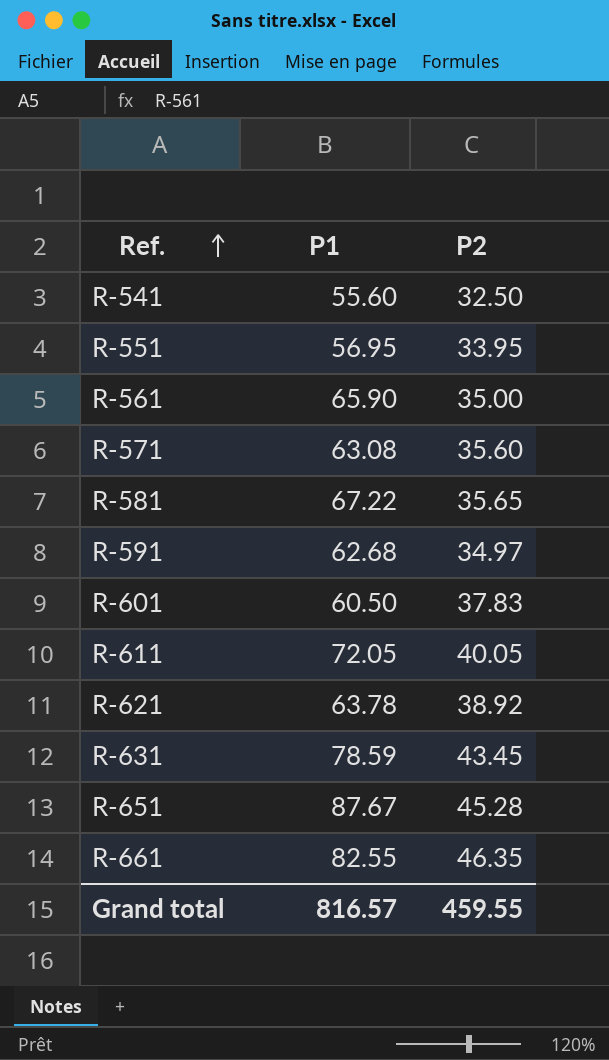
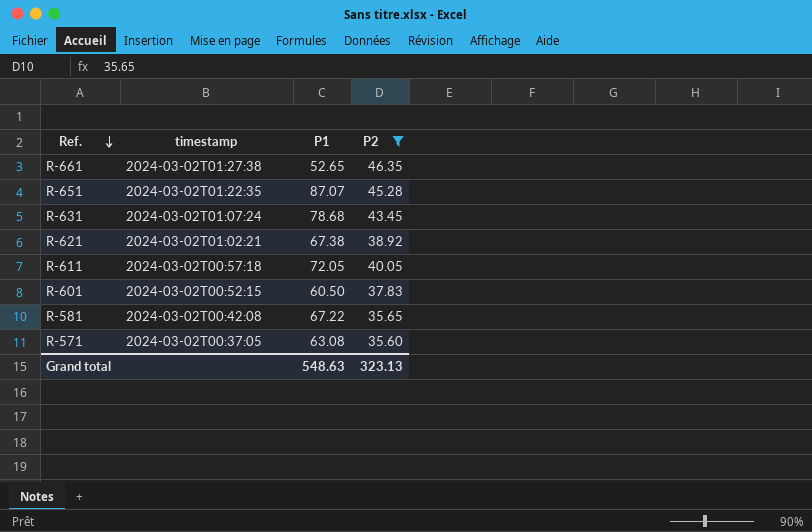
filter: none -> P2 >= 35.60
row order: Ref. ascending -> Ref. descending
column timestamp | position: none -> 2
R-661 | P1: 82.55 -> 52.65
R-651 | P1: 87.67 -> 87.07
R-631 | P1: 78.59 -> 78.68
R-621 | P1: 63.78 -> 67.38
Grand total | P1: 816.57 -> 548.63
Grand total | P2: 459.55 -> 323.13

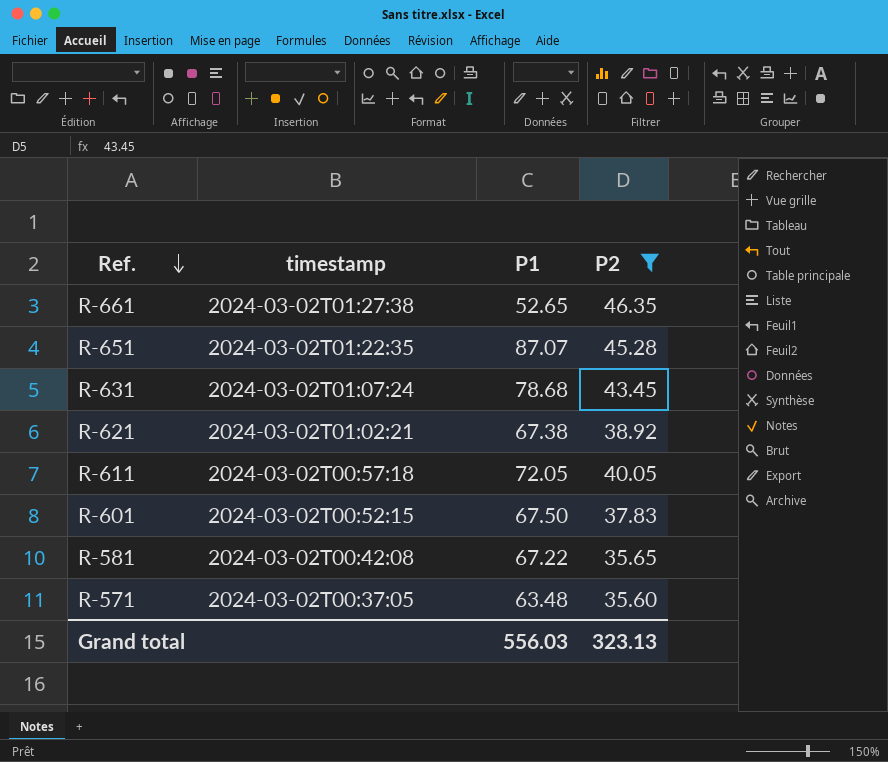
R-601 | P1: 60.50 -> 67.50
R-571 | P1: 63.08 -> 63.48
Grand total | P1: 548.63 -> 556.03

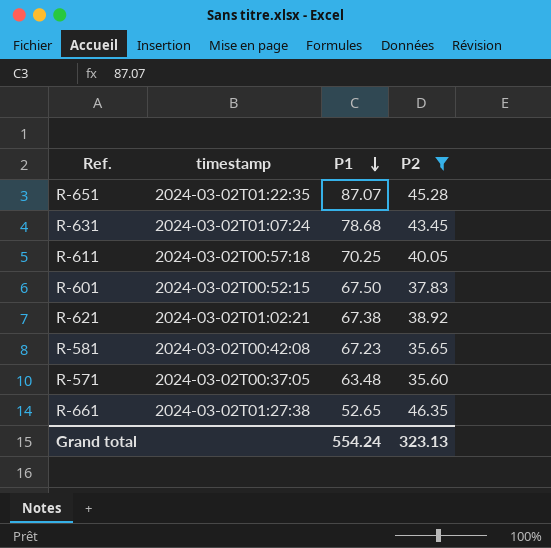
row order: Ref. descending -> P1 descending
R-611 | P1: 72.05 -> 70.25
R-581 | P1: 67.22 -> 67.23
Grand total | P1: 556.03 -> 554.24

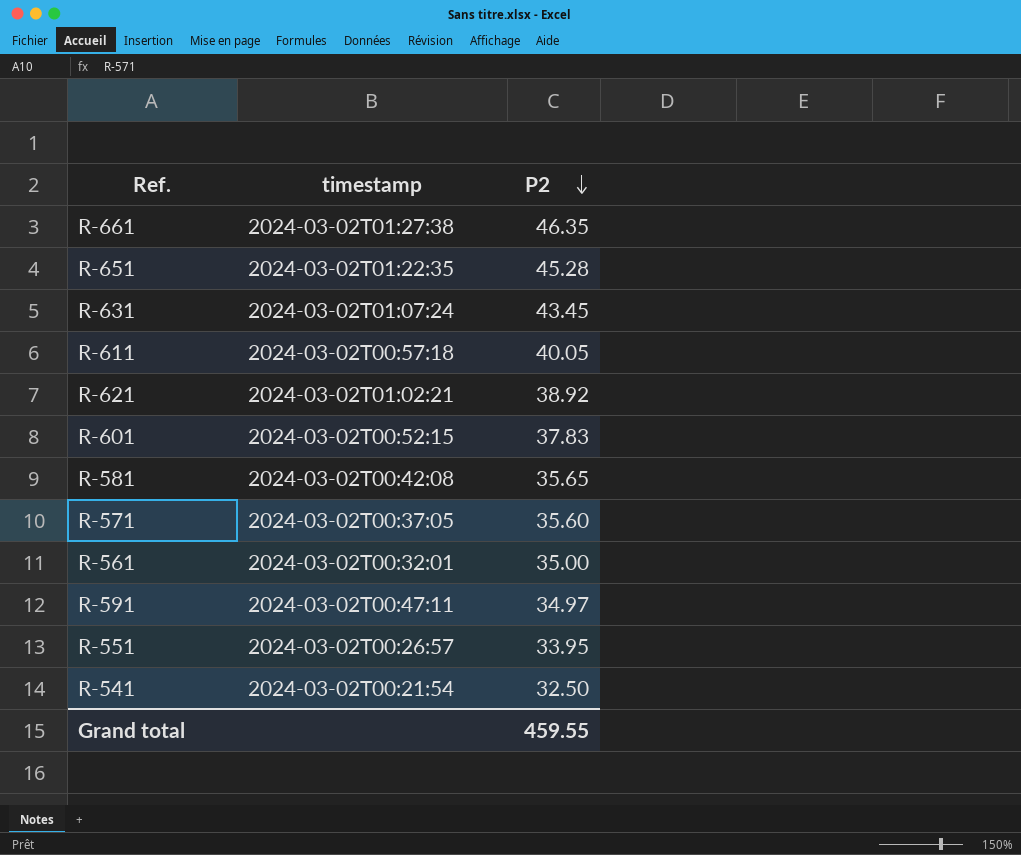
filter: P2 >= 35.60 -> none
row order: P1 descending -> P2 descending
column P1 | position: 3 -> none
Grand total | P2: 323.13 -> 459.55

